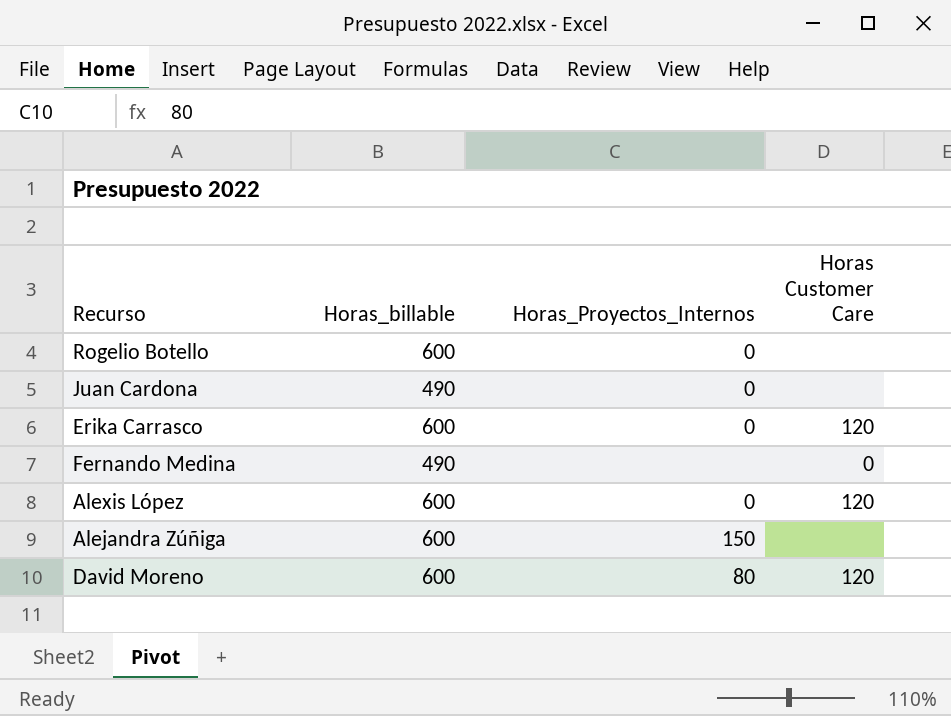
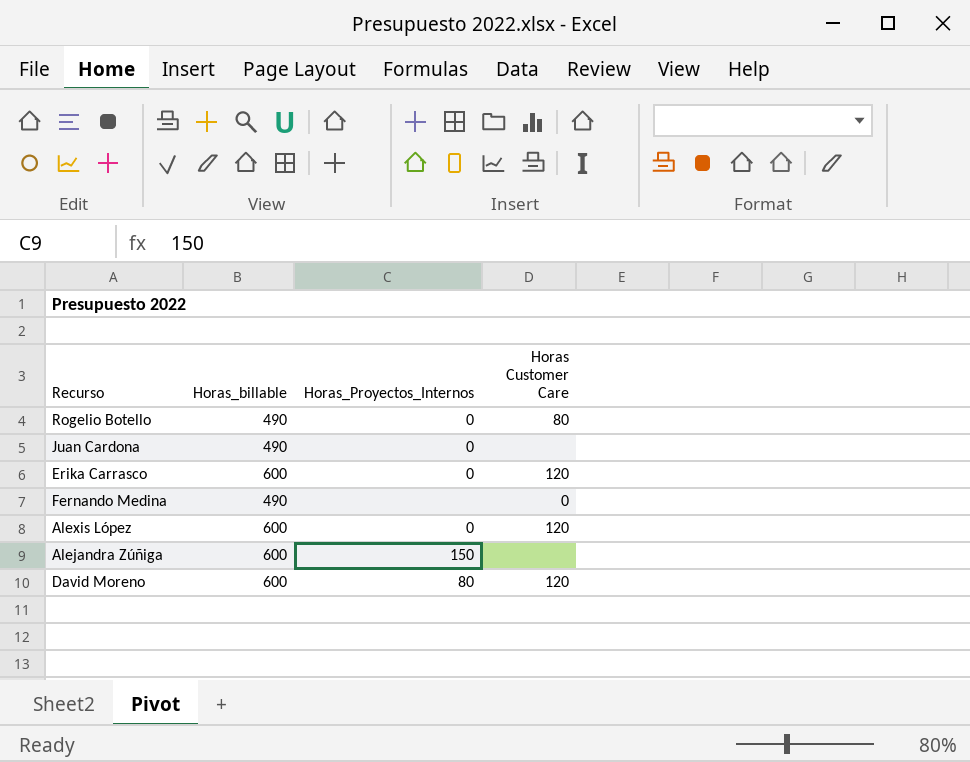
Rogelio Botello | Horas_billable: 600 -> 490
Rogelio Botello | Horas Customer Care: none -> 80

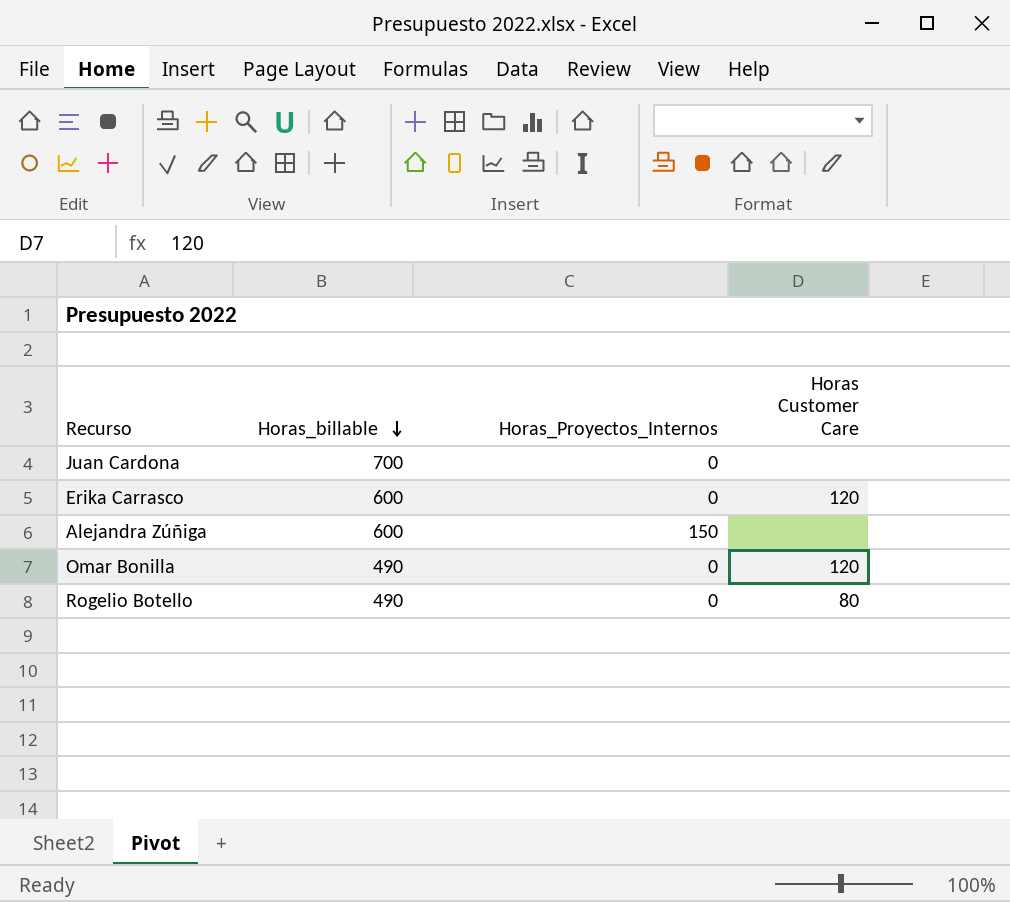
row order: none -> Horas_billable descending
row Fernando Medina: 490 | none | 0 -> none
row Alexis López: 600 | 0 | 120 -> none
row David Moreno: 600 | 80 | 120 -> none
Juan Cardona | Horas_billable: 490 -> 700
row Omar Bonilla: none -> 490 | 0 | 120

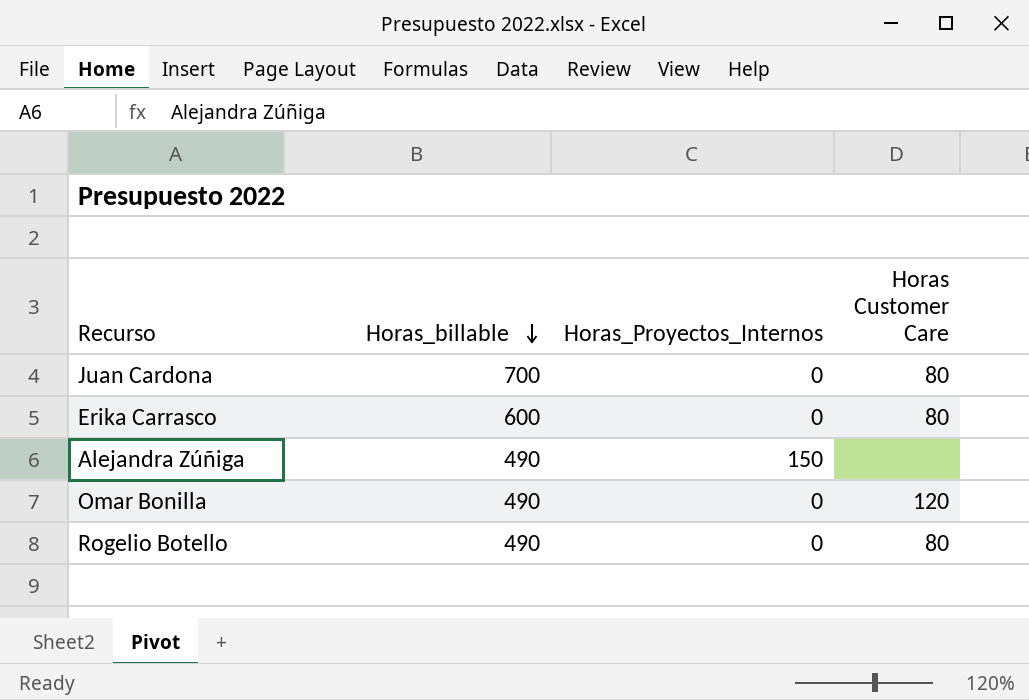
Juan Cardona | Horas Customer Care: none -> 80
Erika Carrasco | Horas Customer Care: 120 -> 80
Alejandra Zúñiga | Horas_billable: 600 -> 490

